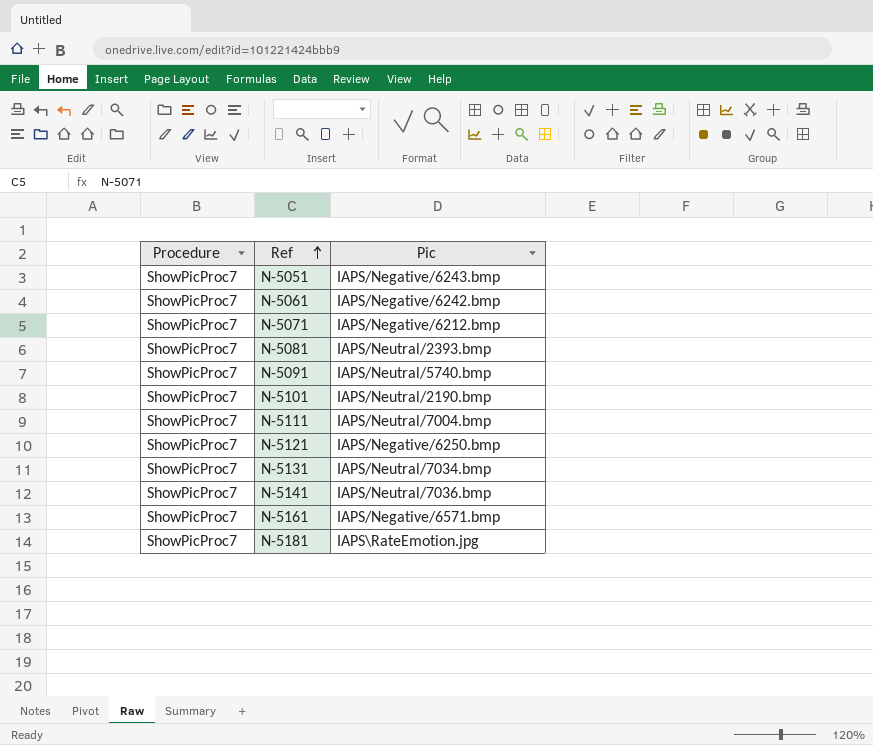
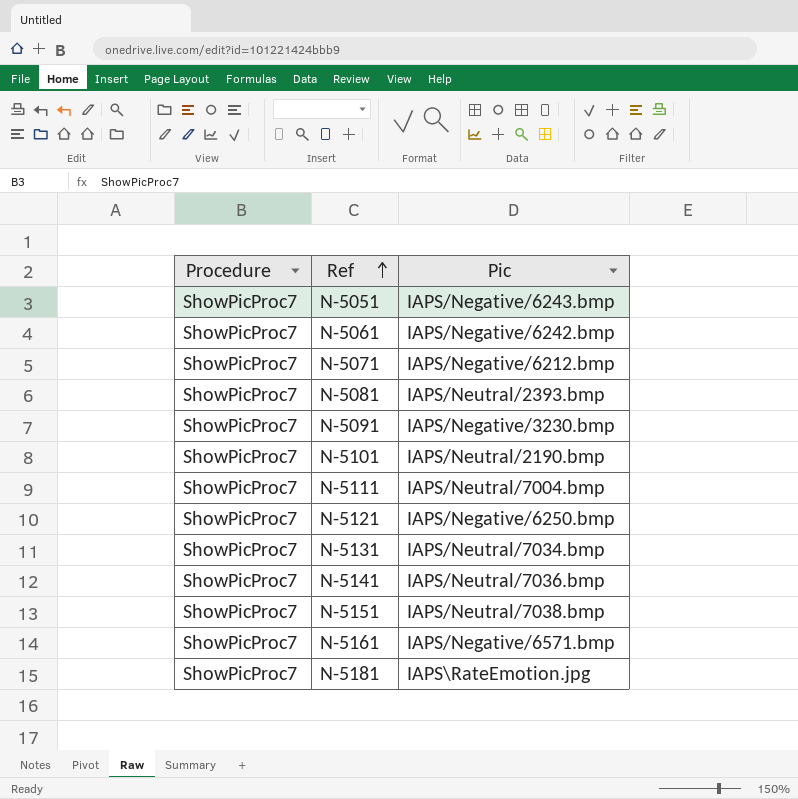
N-5091 | Pic: IAPS/Neutral/5740.bmp -> IAPS/Negative/3230.bmp
row N-5151: none -> ShowPicProc7 | IAPS/Neutral/7038.bmp

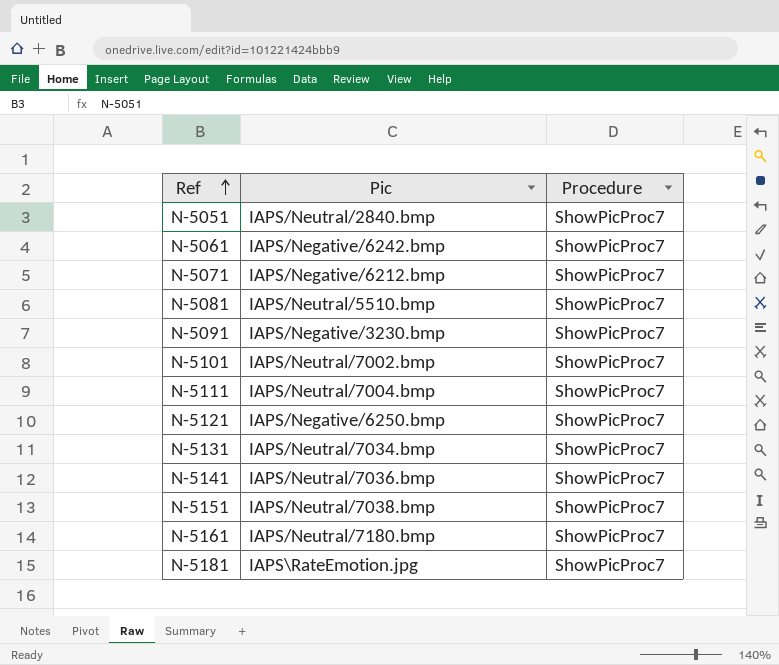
column Procedure | position: 1 -> 3
N-5051 | Pic: IAPS/Negative/6243.bmp -> IAPS/Neutral/2840.bmp
N-5081 | Pic: IAPS/Neutral/2393.bmp -> IAPS/Neutral/5510.bmp
N-5101 | Pic: IAPS/Neutral/2190.bmp -> IAPS/Neutral/7002.bmp
N-5161 | Pic: IAPS/Negative/6571.bmp -> IAPS/Neutral/7180.bmp

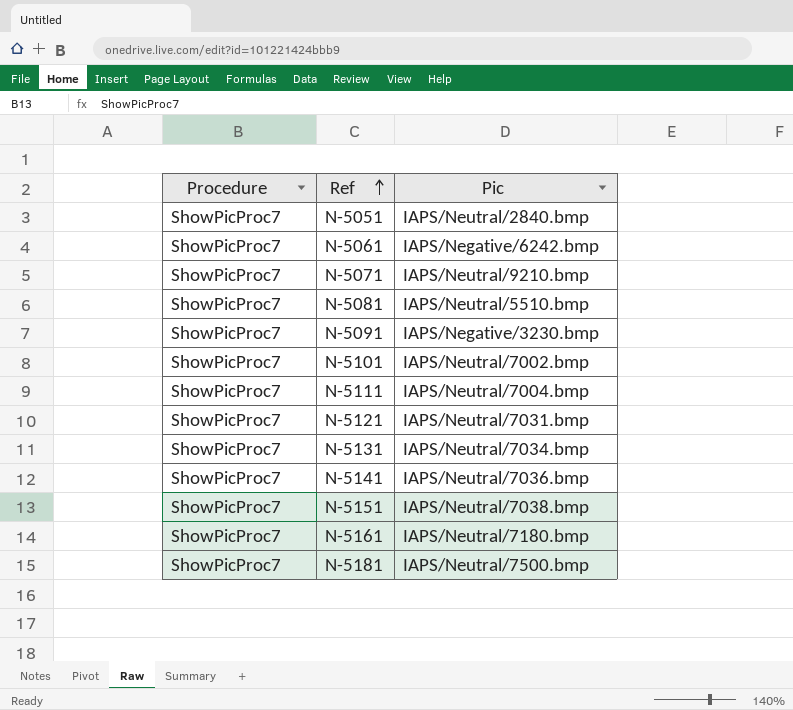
column Procedure | position: 3 -> 1
N-5071 | Pic: IAPS/Negative/6212.bmp -> IAPS/Neutral/9210.bmp
N-5121 | Pic: IAPS/Negative/6250.bmp -> IAPS/Neutral/7031.bmp
N-5181 | Pic: IAPS\RateEmotion.jpg -> IAPS/Neutral/7500.bmp

